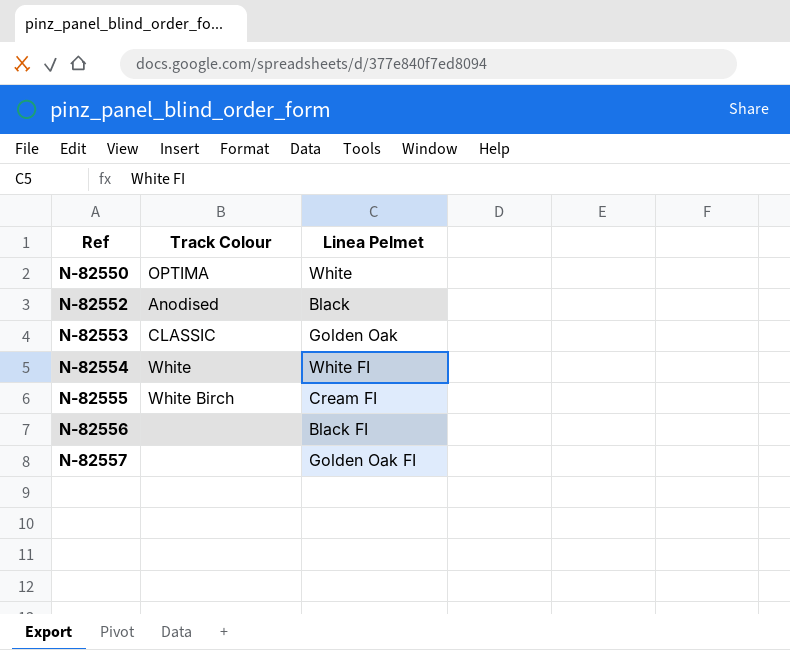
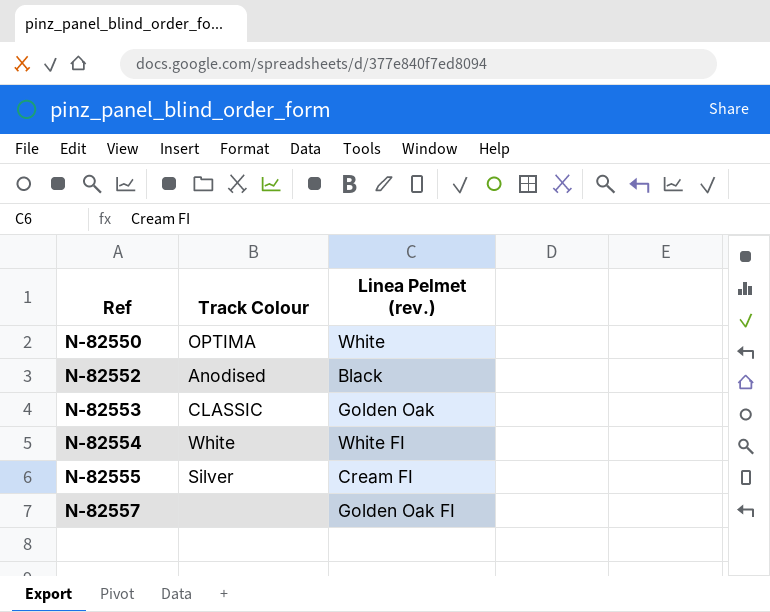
column name: Linea Pelmet -> Linea Pelmet (rev.)
row N-82556: none | Black FI -> none
N-82555 | Track Colour: White Birch -> Silver

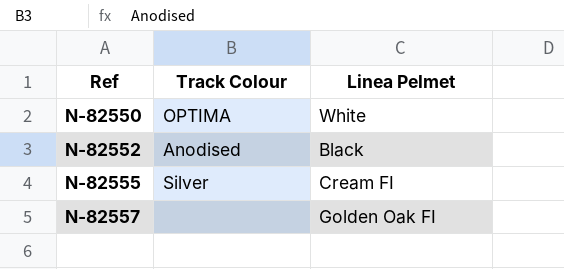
column name: Linea Pelmet (rev.) -> Linea Pelmet
row N-82553: CLASSIC | Golden Oak -> none
row N-82554: White | White FI -> none

